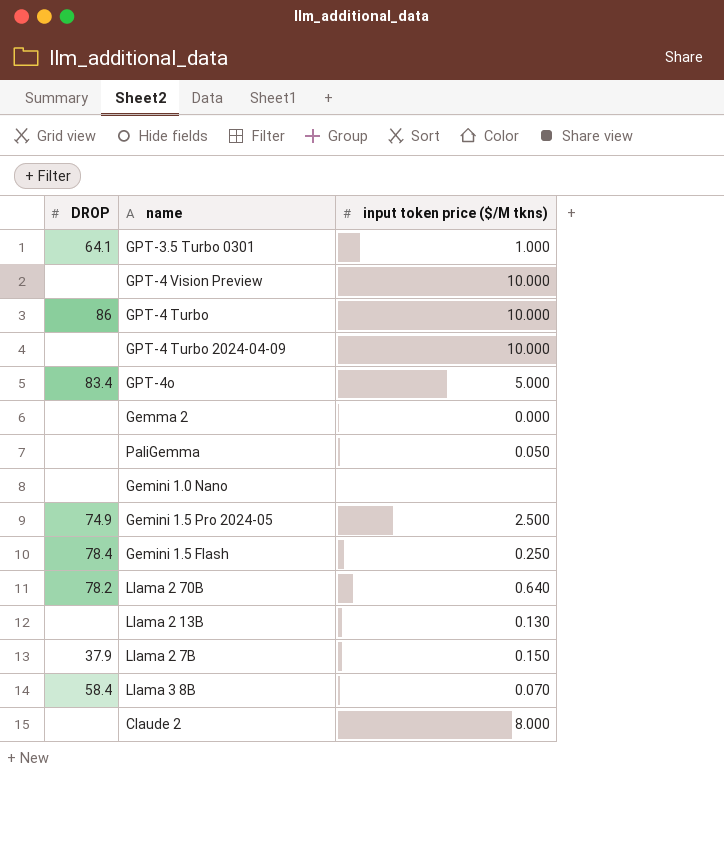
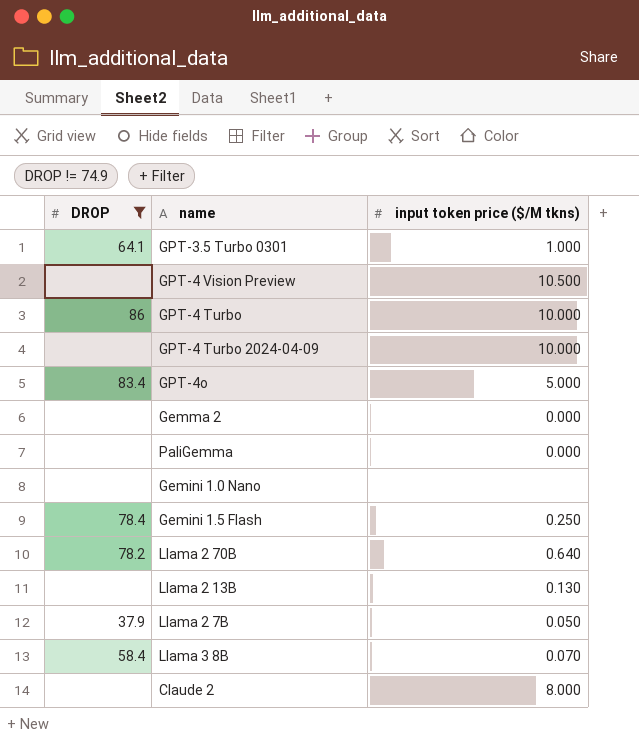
filter: none -> DROP != 74.9
GPT-4 Vision Preview | input token price ($/M tkns): 10.000 -> 10.500
PaliGemma | input token price ($/M tkns): 0.050 -> 0.000
Llama 2 7B | input token price ($/M tkns): 0.150 -> 0.050

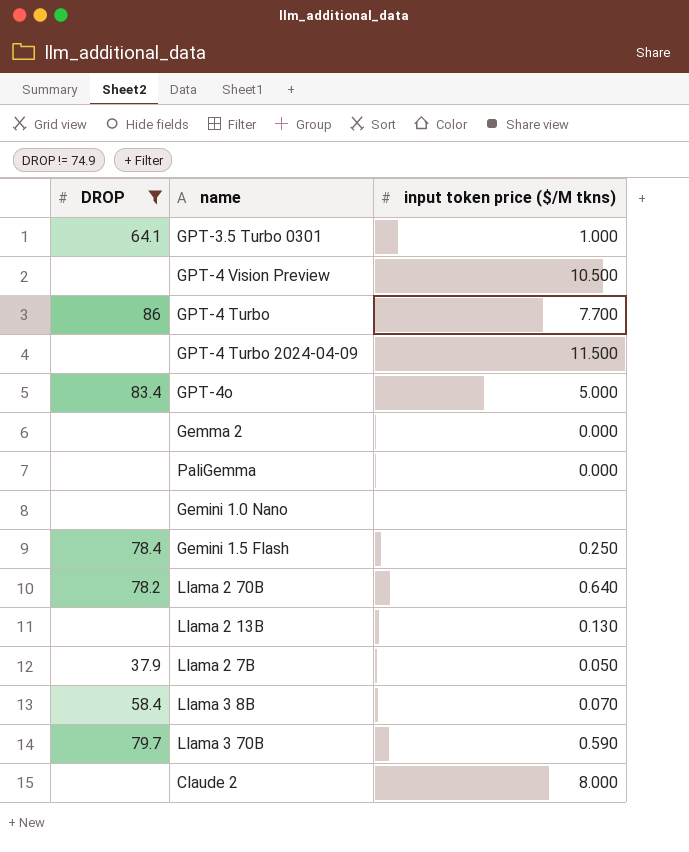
GPT-4 Turbo | input token price ($/M tkns): 10.000 -> 7.700
GPT-4 Turbo 2024-04-09 | input token price ($/M tkns): 10.000 -> 11.500
row Llama 3 70B: none -> 79.7 | 0.590

